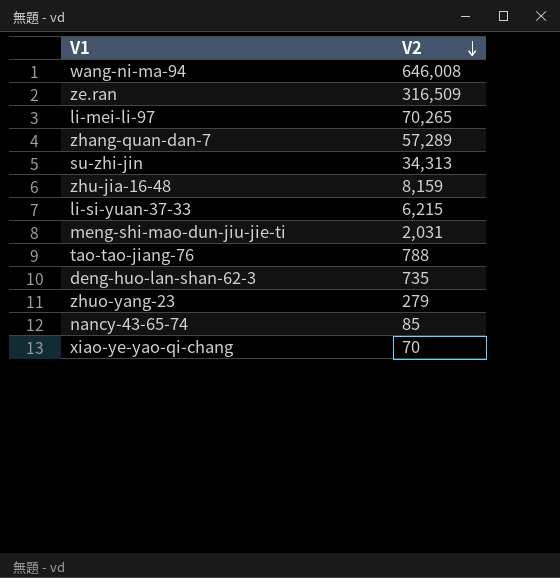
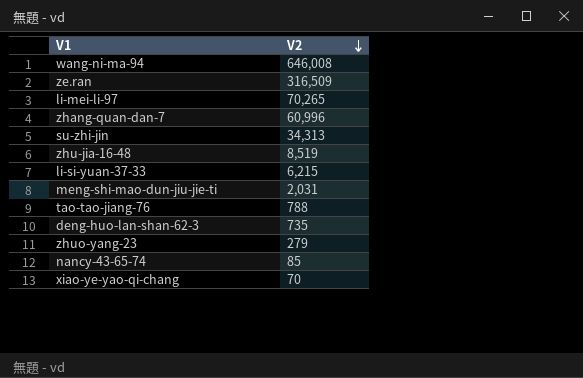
zhang-quan-dan-7 | V2: 57,289 -> 60,996
zhu-jia-16-48 | V2: 8,159 -> 8,519

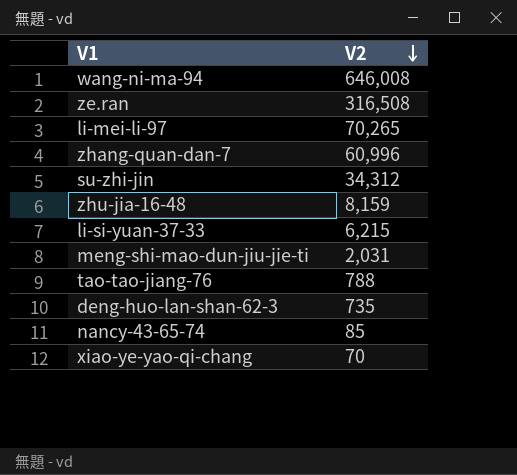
row zhuo-yang-23: 279 -> none
ze.ran | V2: 316,509 -> 316,508
su-zhi-jin | V2: 34,313 -> 34,312
zhu-jia-16-48 | V2: 8,519 -> 8,159

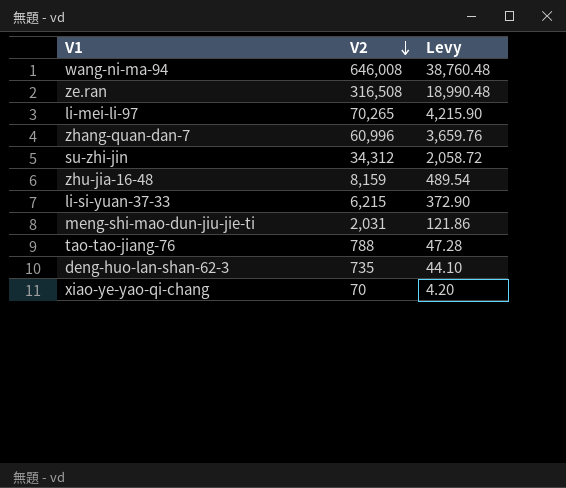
column Levy | formula: none -> [V2] * 0.06
row nancy-43-65-74: 85 -> none

